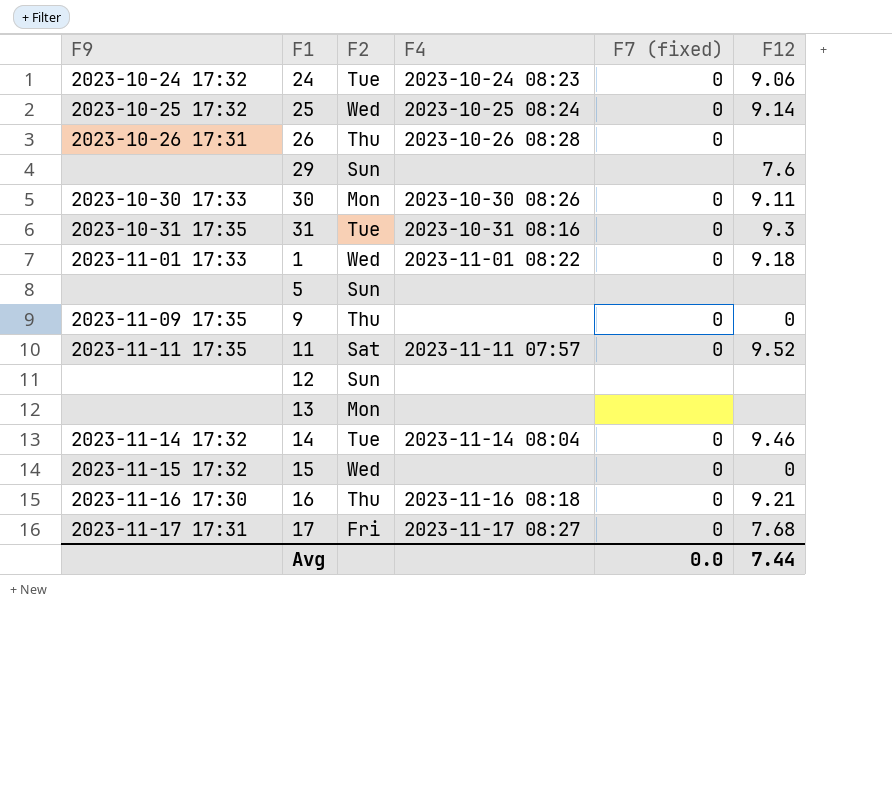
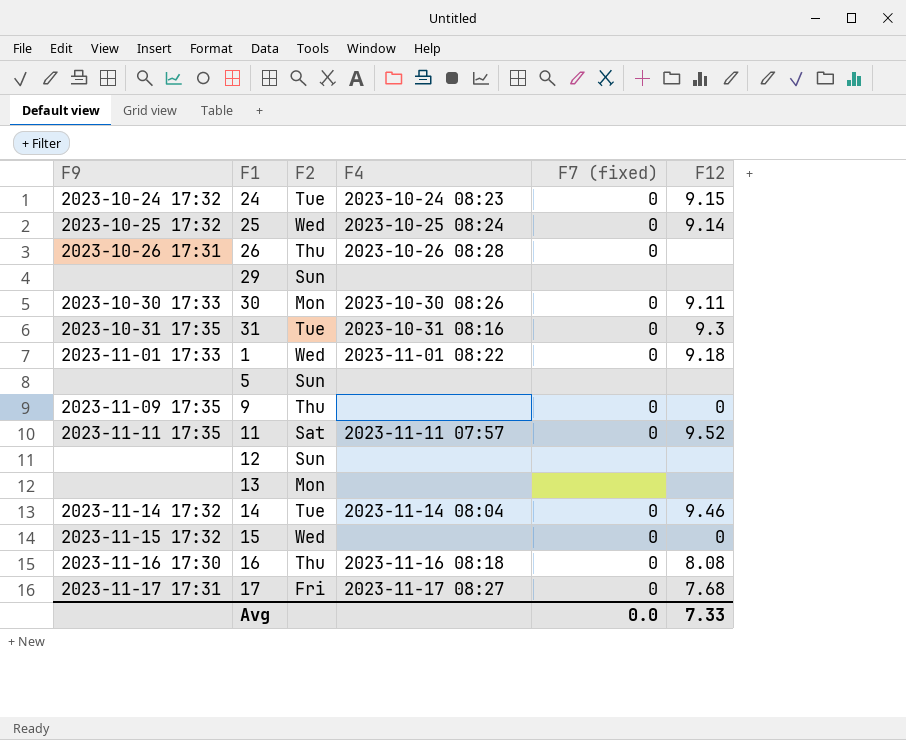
24 | F12: 9.06 -> 9.15
29 | F12: 7.6 -> none
16 | F12: 9.21 -> 8.08
Avg | F12: 7.44 -> 7.33

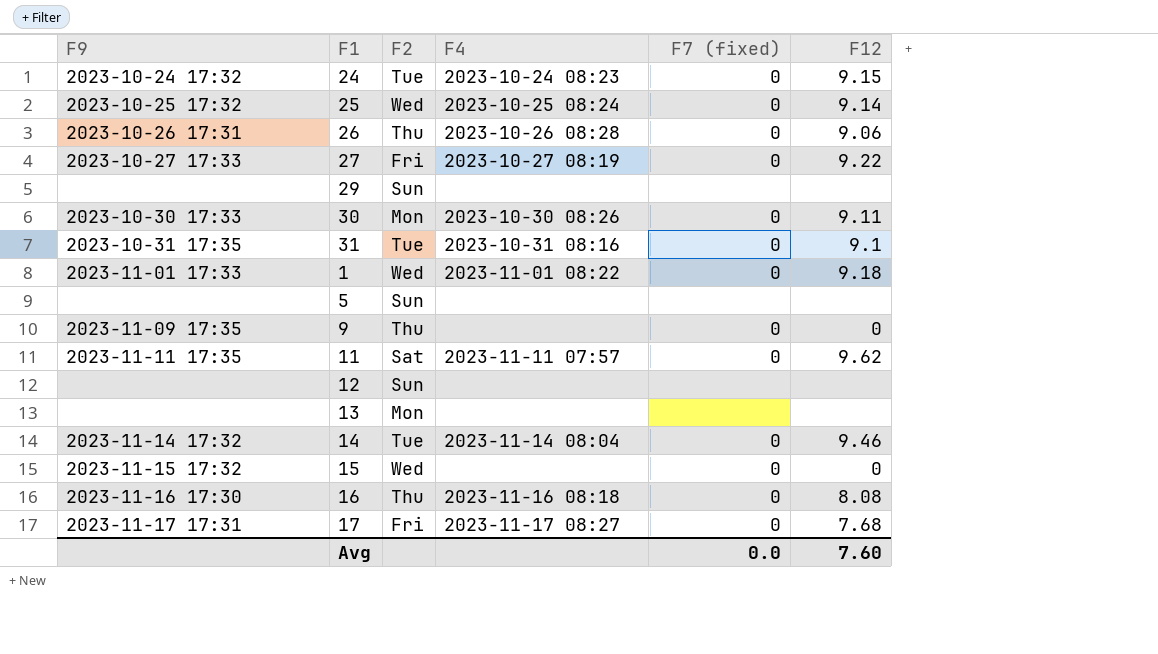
26 | F12: none -> 9.06
row 27: none -> 2023-10-27 17:33 | Fri | 2023-10-27 08:19 | 0 | 9.22
31 | F12: 9.3 -> 9.1
11 | F12: 9.52 -> 9.62
Avg | F12: 7.33 -> 7.60

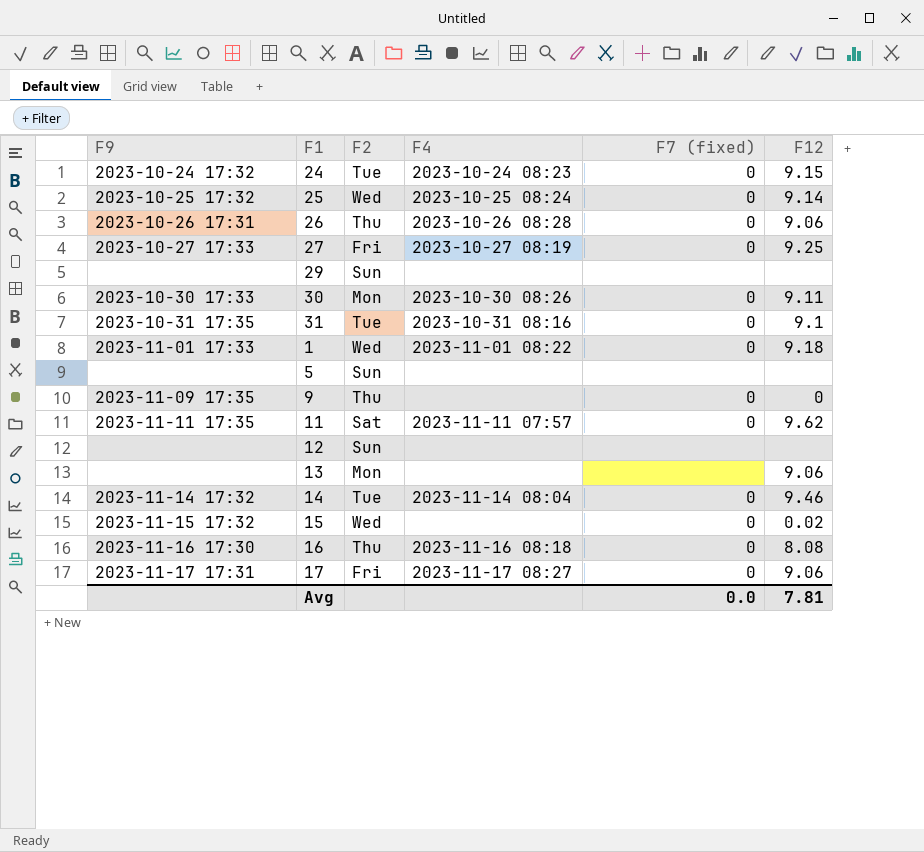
27 | F12: 9.22 -> 9.25
13 | F12: none -> 9.06
15 | F12: 0 -> 0.02
17 | F12: 7.68 -> 9.06
Avg | F12: 7.60 -> 7.81

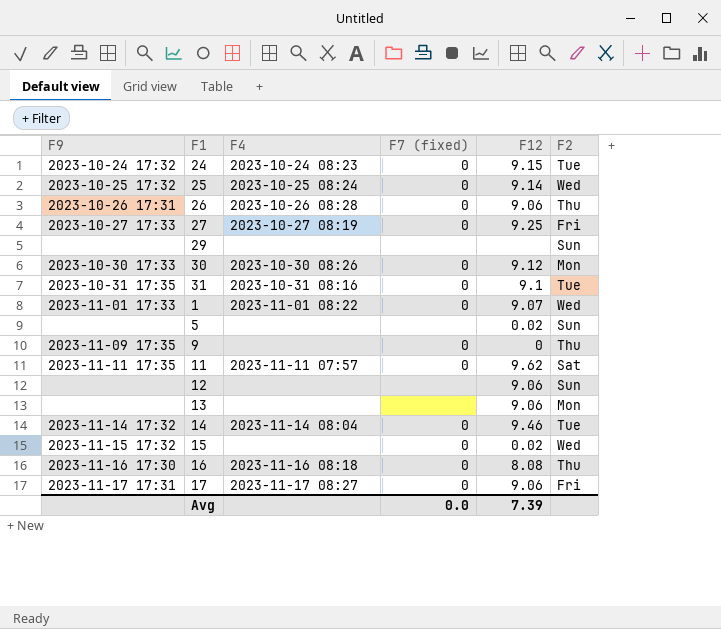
column F2 | position: 3 -> 6
30 | F12: 9.11 -> 9.12
1 | F12: 9.18 -> 9.07
5 | F12: none -> 0.02
12 | F12: none -> 9.06
Avg | F12: 7.81 -> 7.39

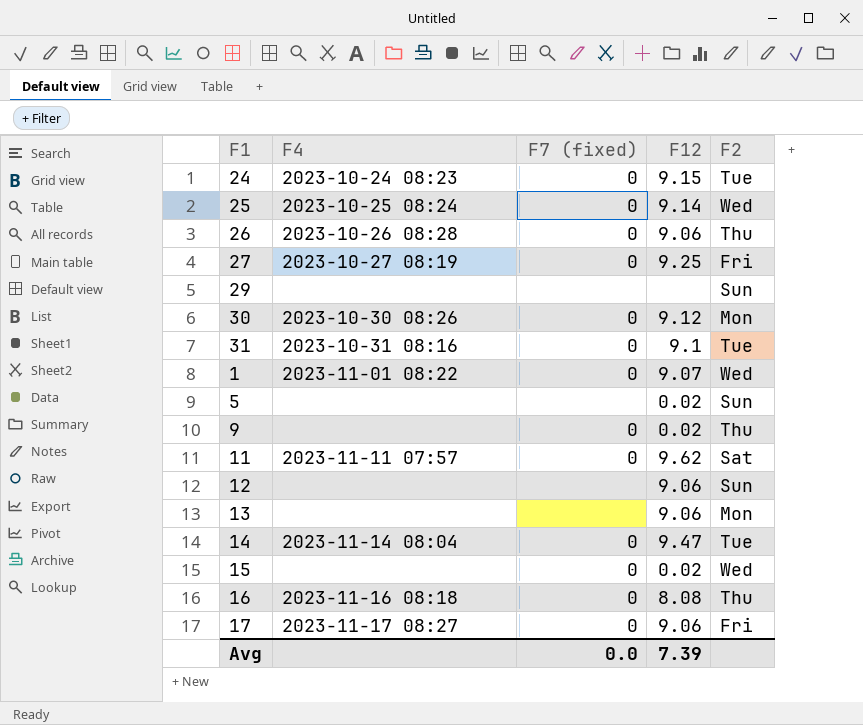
column F9 | position: 1 -> none
9 | F12: 0 -> 0.02
14 | F12: 9.46 -> 9.47

